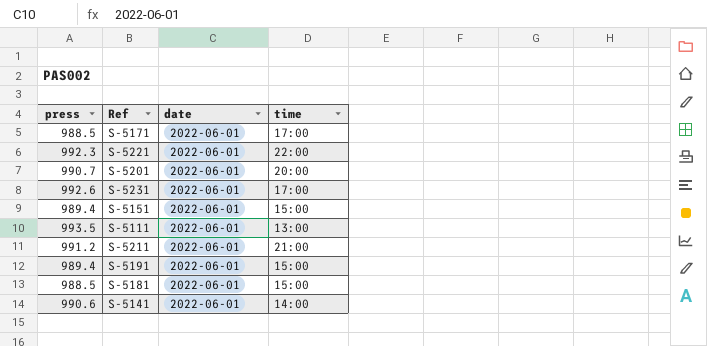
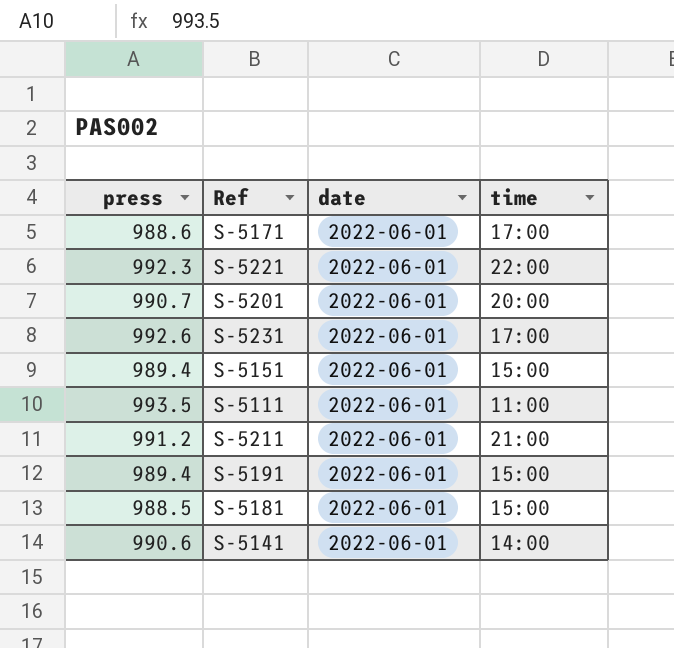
S-5171 | press: 988.5 -> 988.6
S-5111 | time: 13:00 -> 11:00

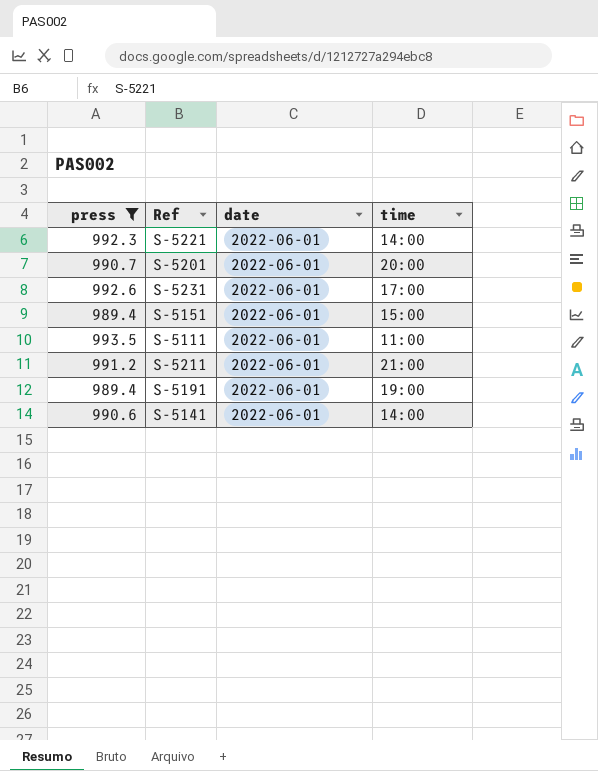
filter: none -> press >= 989.4
S-5221 | time: 22:00 -> 14:00
S-5191 | time: 15:00 -> 19:00

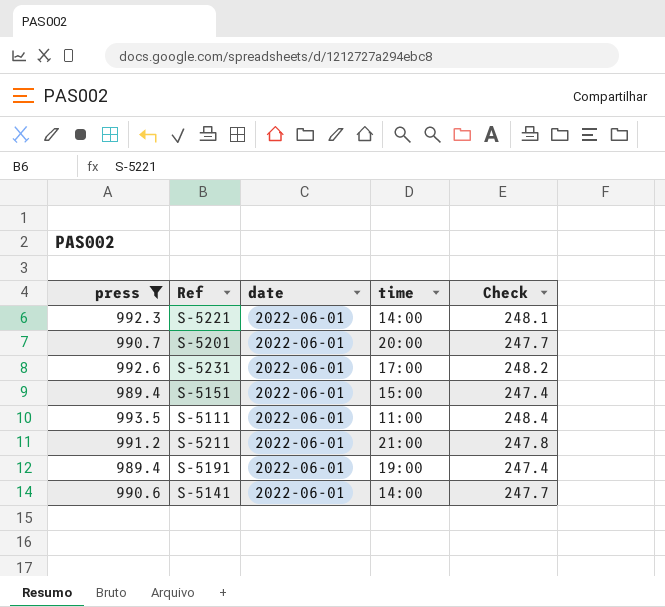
column Check | formula: none -> [press] * 0.25

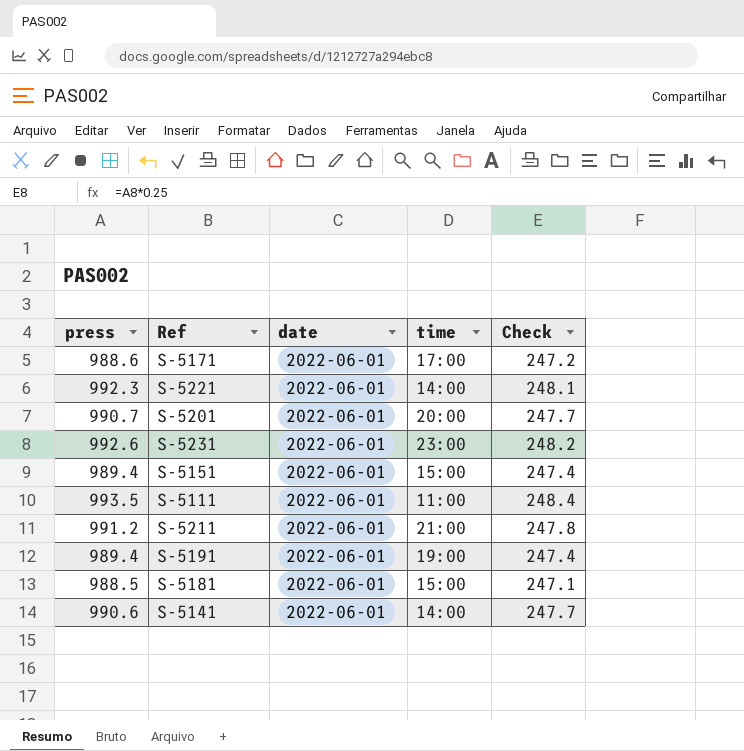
filter: press >= 989.4 -> none
S-5231 | time: 17:00 -> 23:00

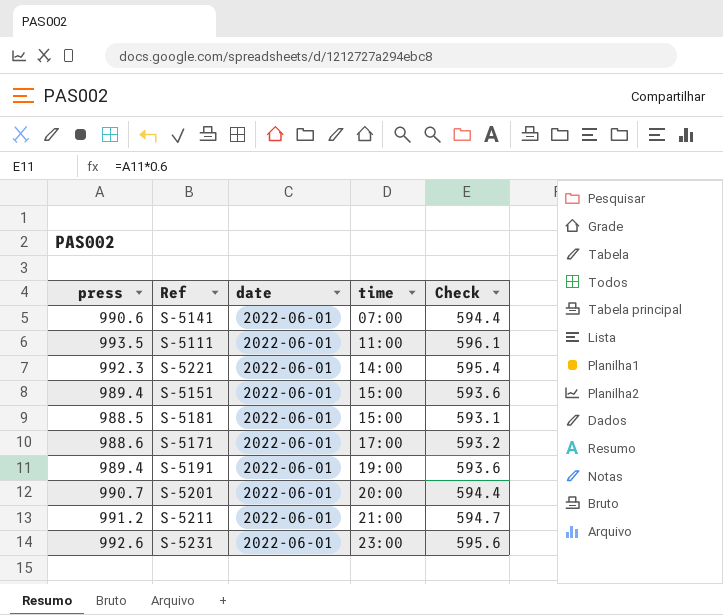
row order: none -> time ascending
column Check | formula: [press] * 0.25 -> [press] * 0.6
S-5141 | time: 14:00 -> 07:00

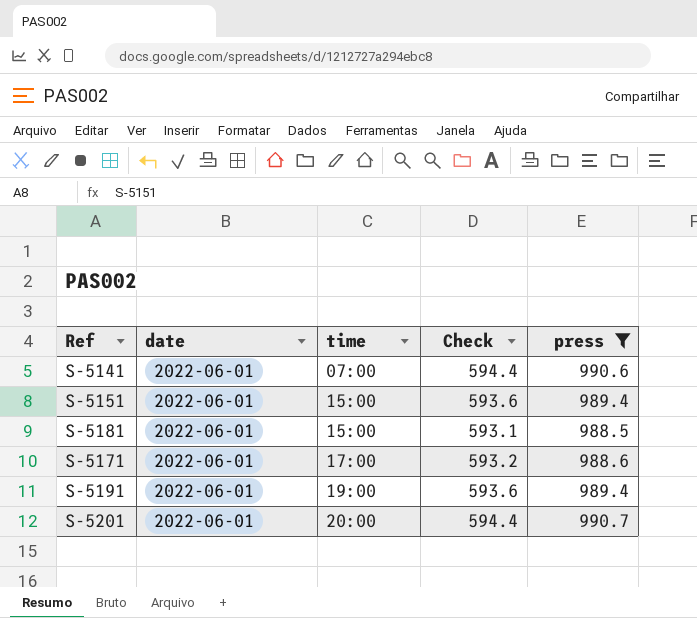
filter: none -> press <= 990.7
column press | position: 1 -> 5

